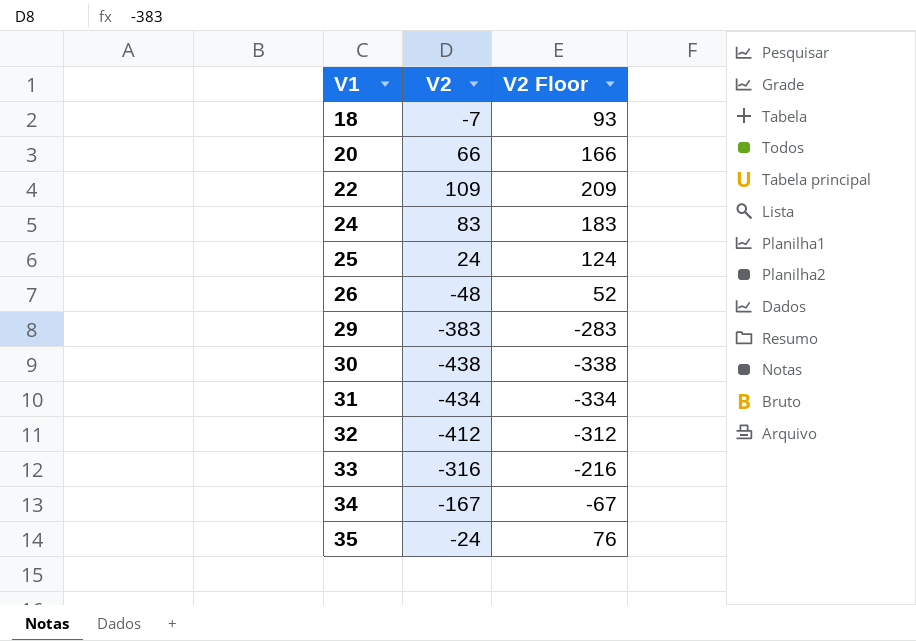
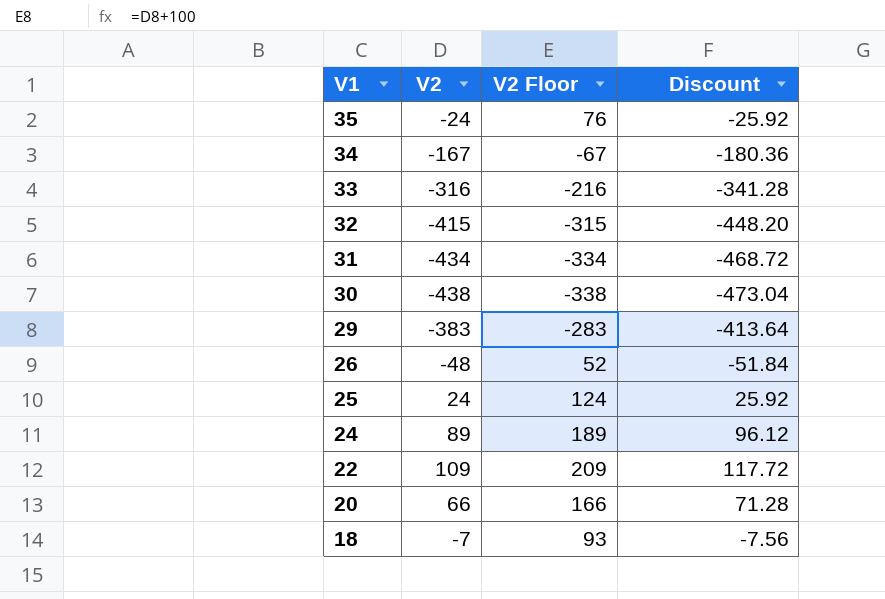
row order: V1 ascending -> V1 descending
column Discount | formula: none -> [V2] * 1.08
32 | V2: -412 -> -415
32 | V2 Floor: -312 -> -315
24 | V2: 83 -> 89
24 | V2 Floor: 183 -> 189

